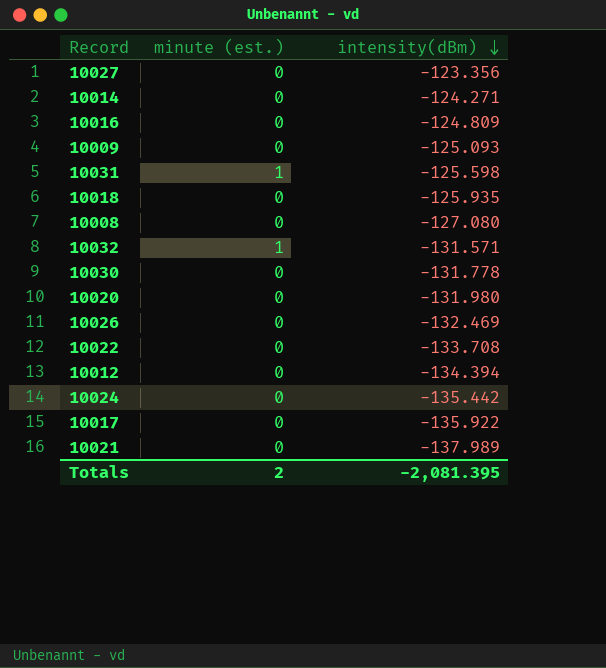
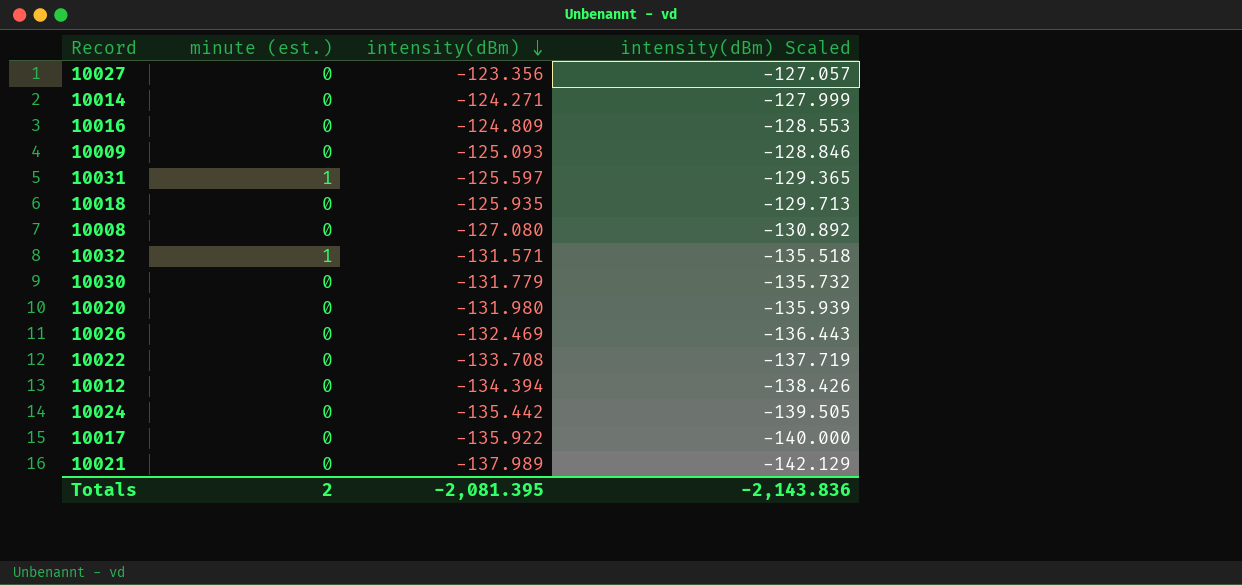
column intensity(dBm) Scaled | formula: none -> [intensity(dBm)] * 1.03
10031 | intensity(dBm): -125.598 -> -125.597
10030 | intensity(dBm): -131.778 -> -131.779

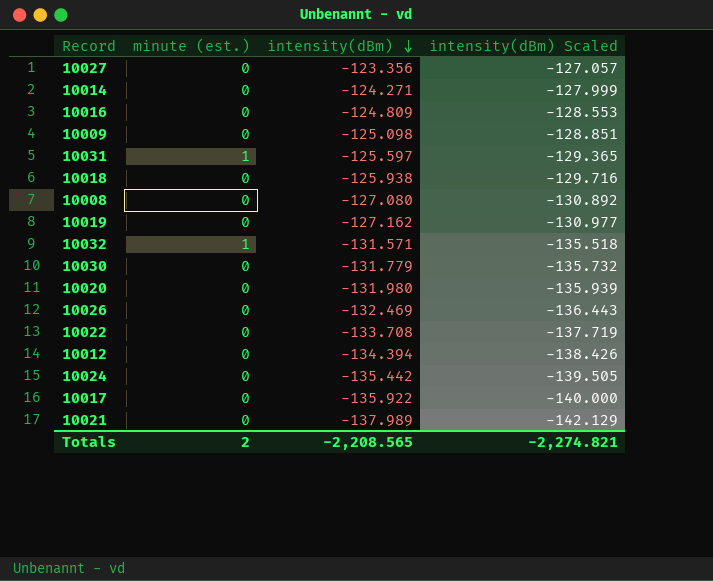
10009 | intensity(dBm): -125.093 -> -125.098
10009 | intensity(dBm) Scaled: -128.846 -> -128.851
10018 | intensity(dBm): -125.935 -> -125.938
10018 | intensity(dBm) Scaled: -129.713 -> -129.716
row 10019: none -> 0 | -127.162 | -130.977
Totals | intensity(dBm): -2,081.395 -> -2,208.565
Totals | intensity(dBm) Scaled: -2,143.836 -> -2,274.821

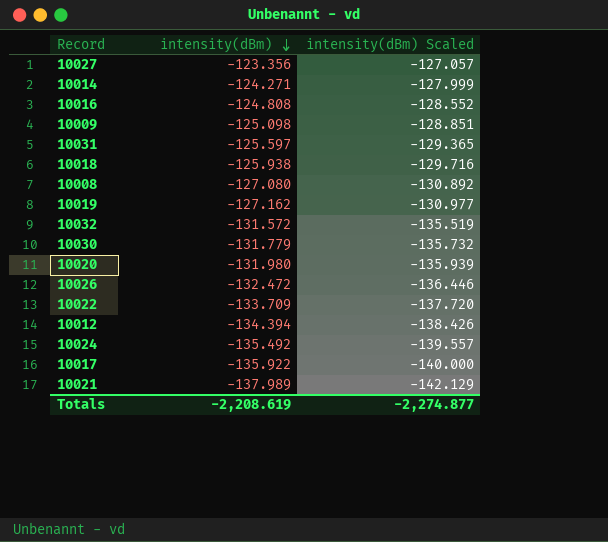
column minute (est.) | position: 2 -> none
10016 | intensity(dBm): -124.809 -> -124.808
10016 | intensity(dBm) Scaled: -128.553 -> -128.552
10032 | intensity(dBm): -131.571 -> -131.572
10032 | intensity(dBm) Scaled: -135.518 -> -135.519
10026 | intensity(dBm): -132.469 -> -132.472
10026 | intensity(dBm) Scaled: -136.443 -> -136.446
10022 | intensity(dBm): -133.708 -> -133.709
10022 | intensity(dBm) Scaled: -137.719 -> -137.720
10024 | intensity(dBm): -135.442 -> -135.492
10024 | intensity(dBm) Scaled: -139.505 -> -139.557
Totals | intensity(dBm): -2,208.565 -> -2,208.619
Totals | intensity(dBm) Scaled: -2,274.821 -> -2,274.877

